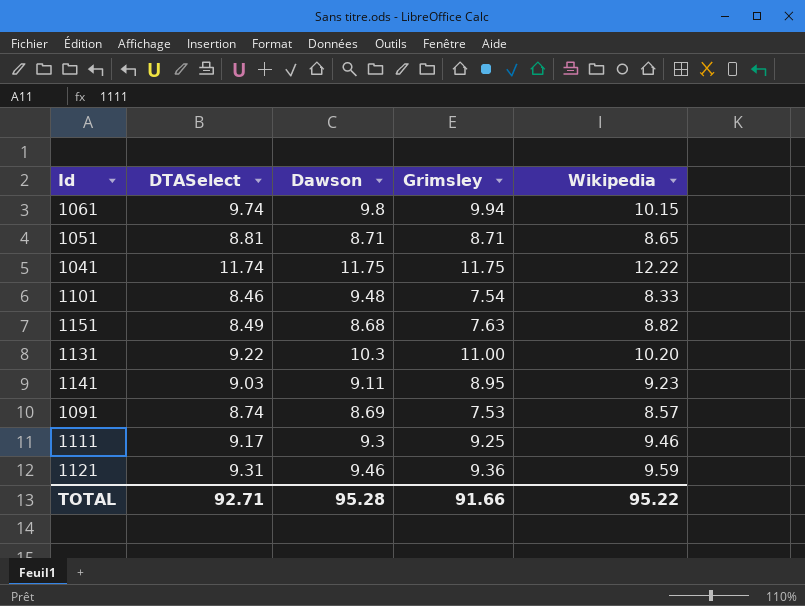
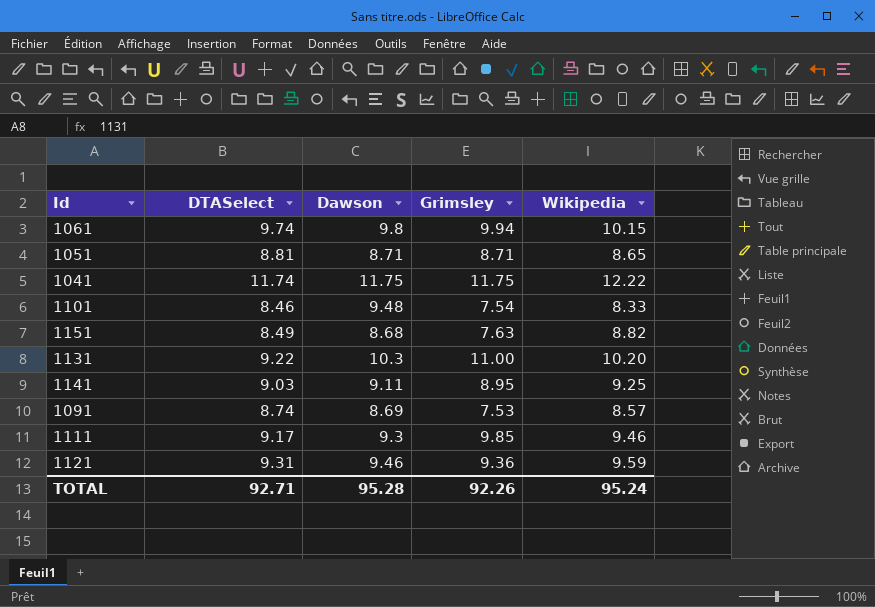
1141 | Wikipedia: 9.23 -> 9.25
1111 | Grimsley: 9.25 -> 9.85
TOTAL | Grimsley: 91.66 -> 92.26
TOTAL | Wikipedia: 95.22 -> 95.24

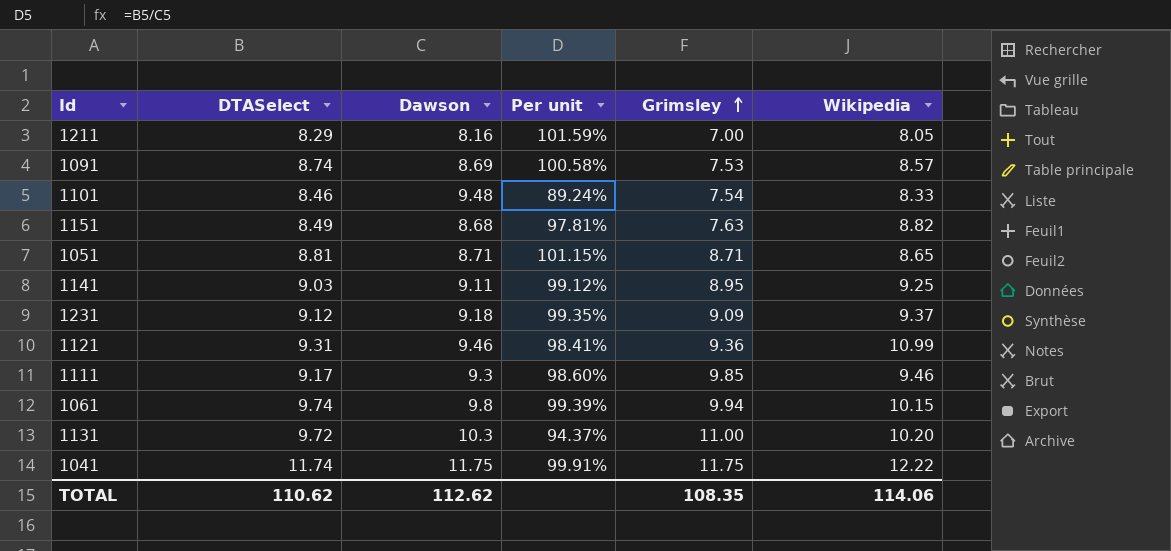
row order: none -> Grimsley ascending
column Per unit | formula: none -> [DTASelect] / [Dawson]
row 1211: none -> 8.29 | 8.16 | 101.59% | 7.00 | 8.05
row 1231: none -> 9.12 | 9.18 | 99.35% | 9.09 | 9.37
1121 | Wikipedia: 9.59 -> 10.99
1131 | DTASelect: 9.22 -> 9.72
TOTAL | DTASelect: 92.71 -> 110.62
TOTAL | Dawson: 95.28 -> 112.62
TOTAL | Grimsley: 92.26 -> 108.35
TOTAL | Wikipedia: 95.24 -> 114.06

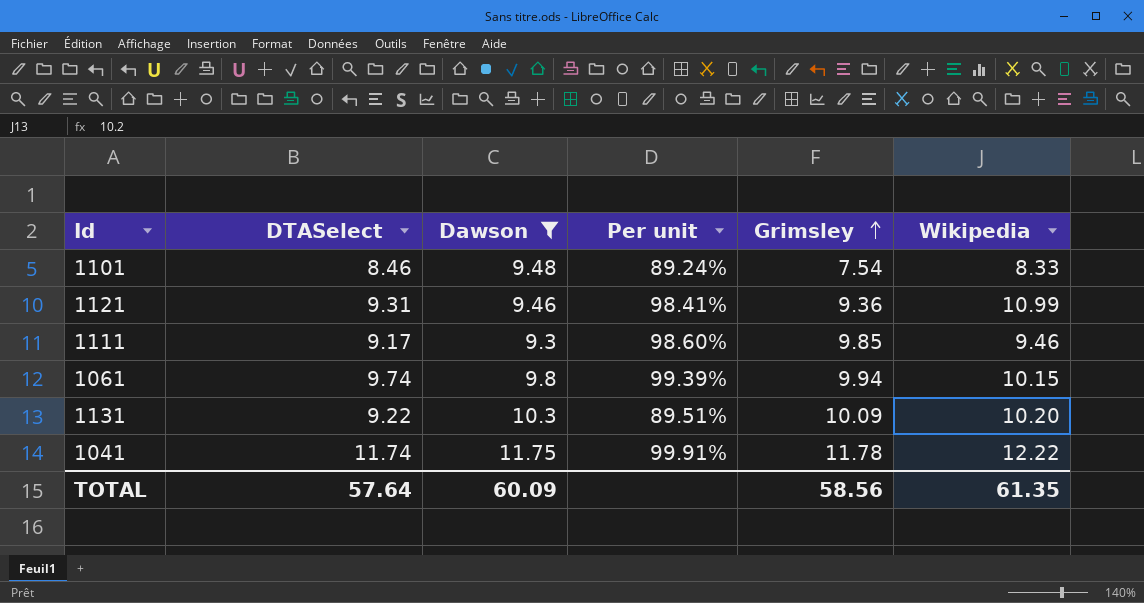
filter: none -> Dawson >= 9.3
1131 | DTASelect: 9.72 -> 9.22
1131 | Per unit: 94.37% -> 89.51%
1131 | Grimsley: 11.00 -> 10.09
1041 | Grimsley: 11.75 -> 11.78
TOTAL | DTASelect: 110.62 -> 57.64
TOTAL | Dawson: 112.62 -> 60.09
TOTAL | Grimsley: 108.35 -> 58.56
TOTAL | Wikipedia: 114.06 -> 61.35

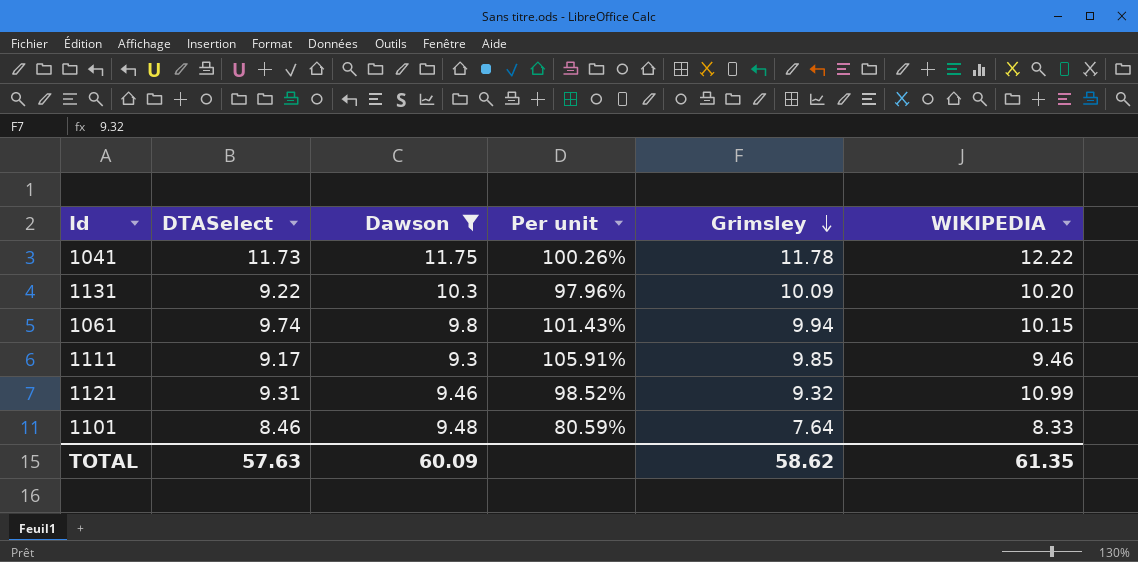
row order: Grimsley ascending -> Grimsley descending
column Per unit | formula: [DTASelect] / [Dawson] -> [Grimsley] / [Dawson]
column name: Wikipedia -> WIKIPEDIA
1041 | DTASelect: 11.74 -> 11.73
1121 | Grimsley: 9.36 -> 9.32
1101 | Grimsley: 7.54 -> 7.64
TOTAL | DTASelect: 57.64 -> 57.63
TOTAL | Grimsley: 58.56 -> 58.62

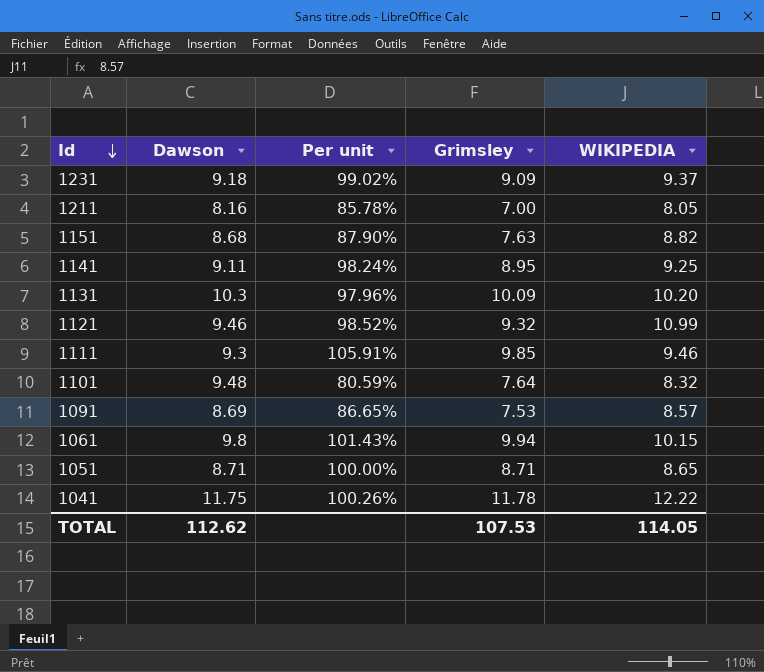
filter: Dawson >= 9.3 -> none
row order: Grimsley descending -> Id descending
column DTASelect | position: 2 -> none
1101 | WIKIPEDIA: 8.33 -> 8.32
TOTAL | Dawson: 60.09 -> 112.62
TOTAL | Grimsley: 58.62 -> 107.53
TOTAL | WIKIPEDIA: 61.35 -> 114.05

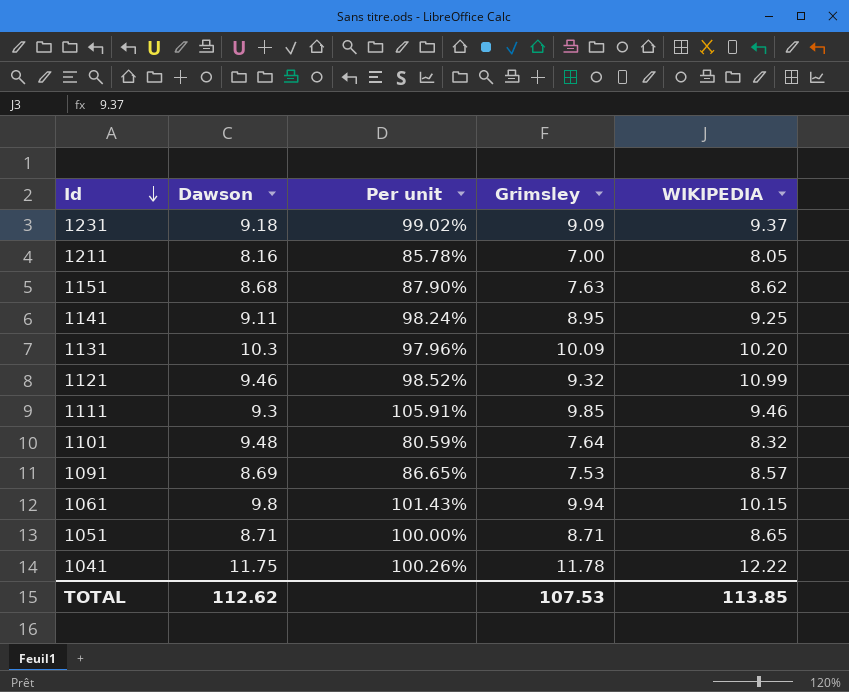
1151 | WIKIPEDIA: 8.82 -> 8.62
TOTAL | WIKIPEDIA: 114.05 -> 113.85

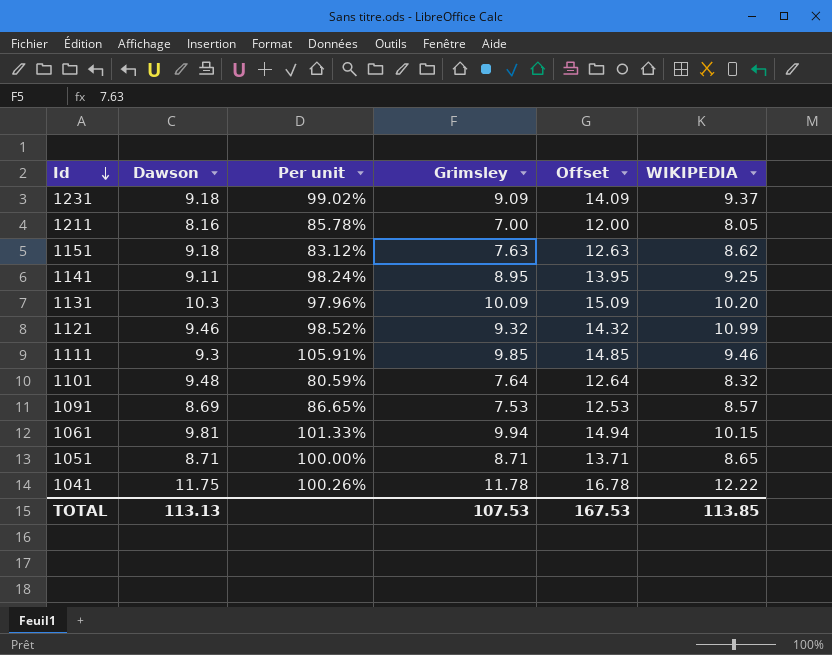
column Offset | formula: none -> [Grimsley] + 5
1151 | Dawson: 8.68 -> 9.18
1151 | Per unit: 87.90% -> 83.12%
1061 | Dawson: 9.8 -> 9.81
1061 | Per unit: 101.43% -> 101.33%
TOTAL | Dawson: 112.62 -> 113.13

